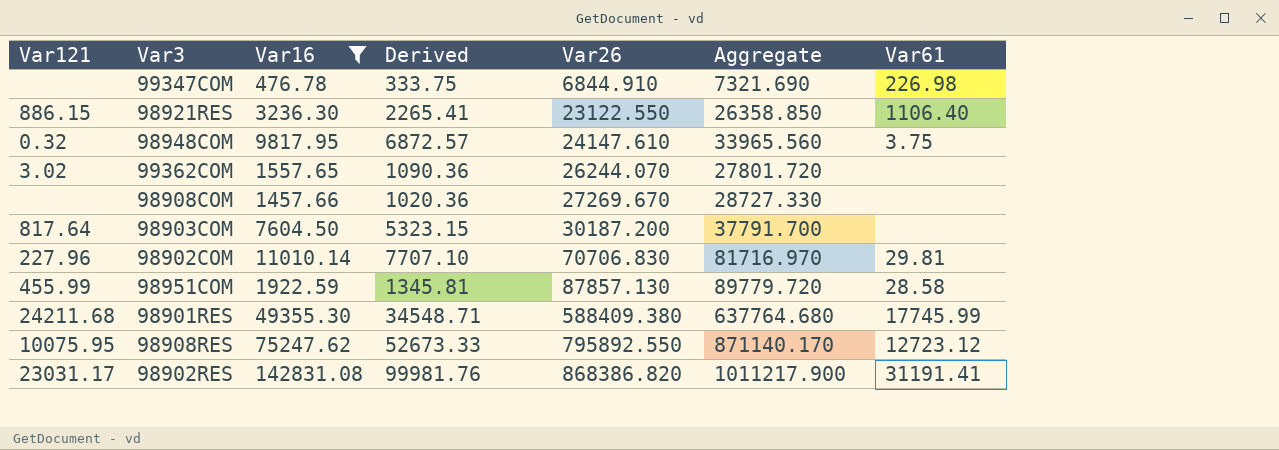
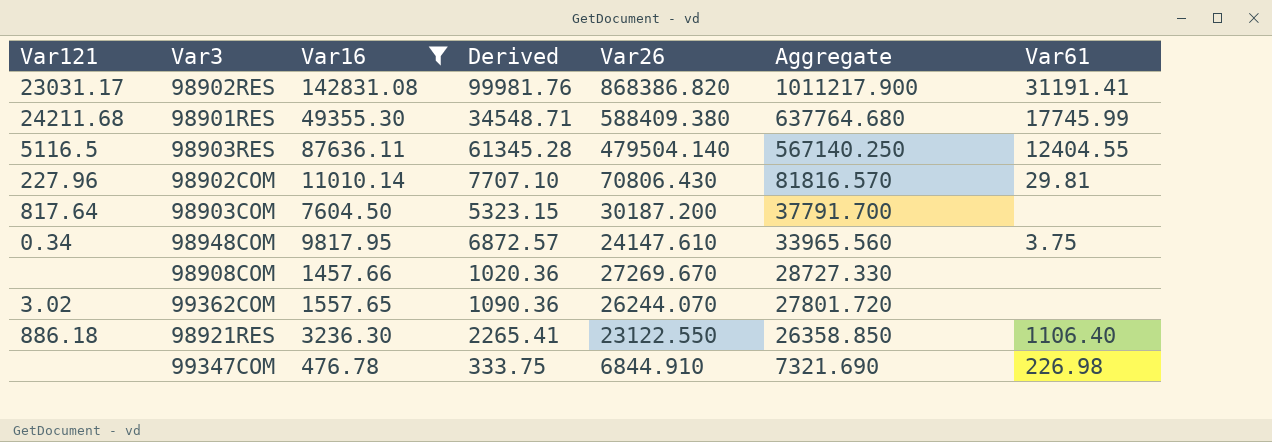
row order: Var26 ascending -> Aggregate descending
row 98951COM: 455.99 | 1922.59 | 1345.81 | 87857.130 | 89779.720 | 28.58 -> none
row 98908RES: 10075.95 | 75247.62 | 52673.33 | 795892.550 | 871140.170 | 12723.12 -> none
row 98903RES: none -> 5116.5 | 87636.11 | 61345.28 | 479504.140 | 567140.250 | 12404.55
98902COM | Var26: 70706.830 -> 70806.430
98902COM | Aggregate: 81716.970 -> 81816.570
98948COM | Var121: 0.32 -> 0.34
98921RES | Var121: 886.15 -> 886.18

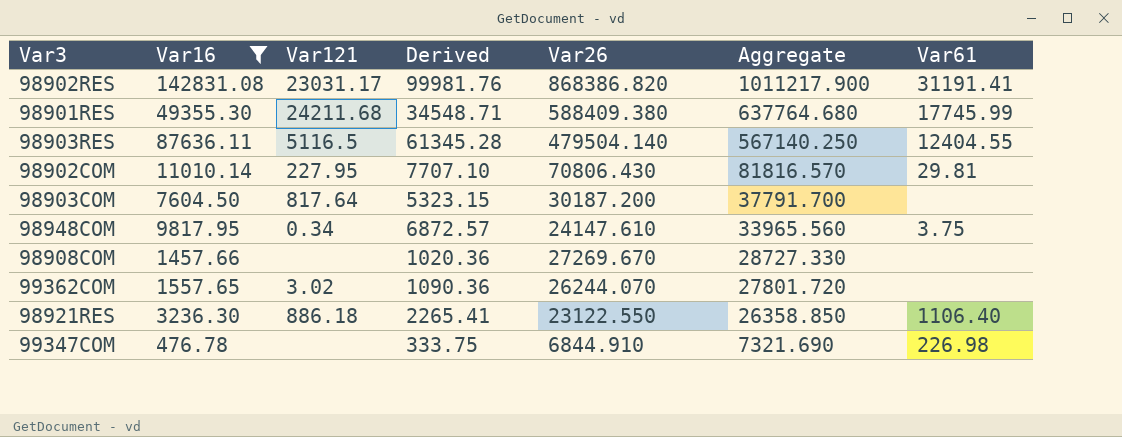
column Var121 | position: 1 -> 3
98902COM | Var121: 227.96 -> 227.95

